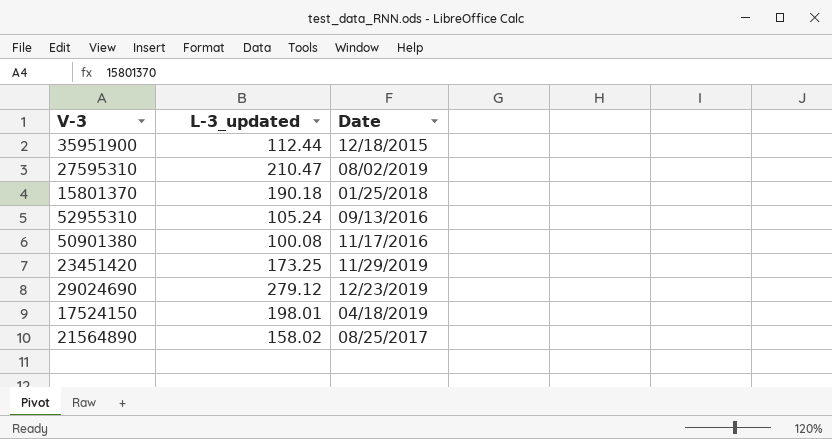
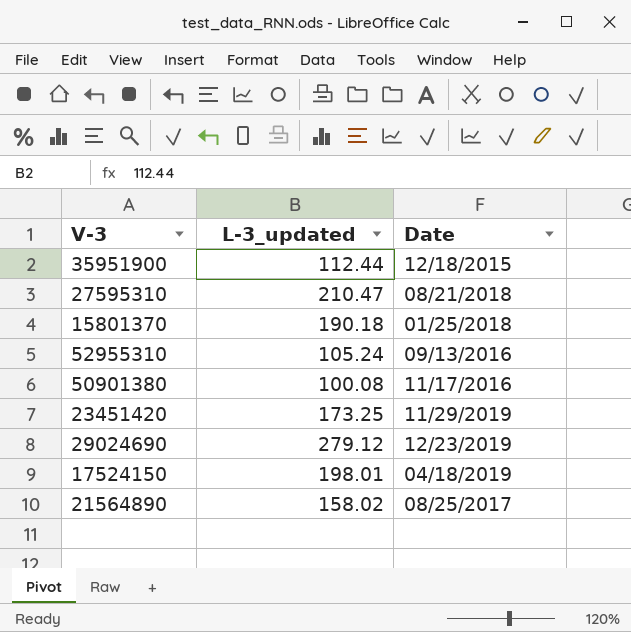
27595310 | Date: 08/02/2019 -> 08/21/2018

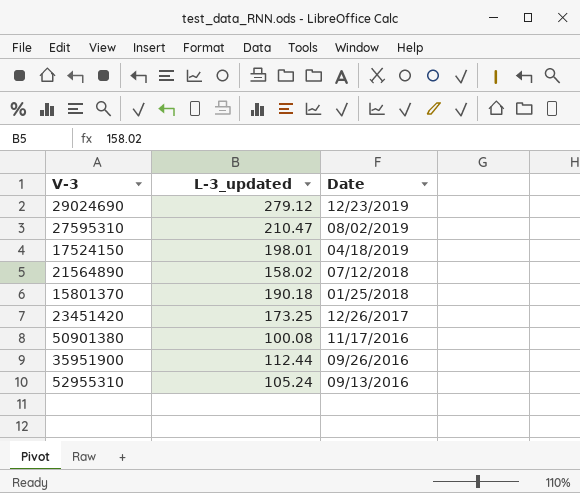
row order: none -> Date descending
27595310 | Date: 08/21/2018 -> 08/02/2019
21564890 | Date: 08/25/2017 -> 07/12/2018
23451420 | Date: 11/29/2019 -> 12/26/2017
35951900 | Date: 12/18/2015 -> 09/26/2016

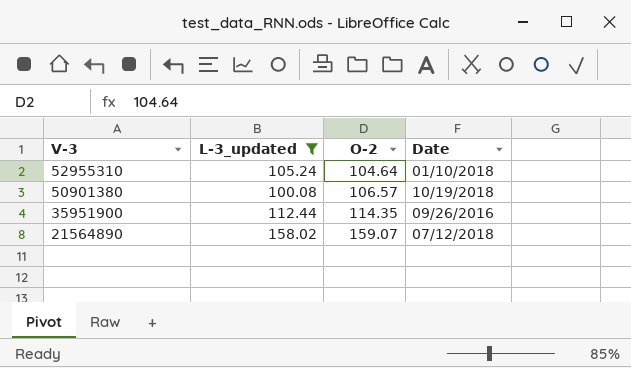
filter: none -> L-3_updated <= 158.02
row order: Date descending -> V-3 descending
column O-2 | position: none -> 3
52955310 | Date: 09/13/2016 -> 01/10/2018
50901380 | Date: 11/17/2016 -> 10/19/2018

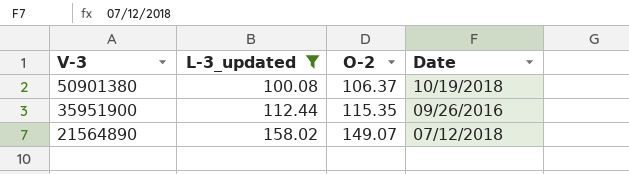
row 52955310: 105.24 | 104.64 | 01/10/2018 -> none
50901380 | O-2: 106.57 -> 106.37
35951900 | O-2: 114.35 -> 115.35
21564890 | O-2: 159.07 -> 149.07

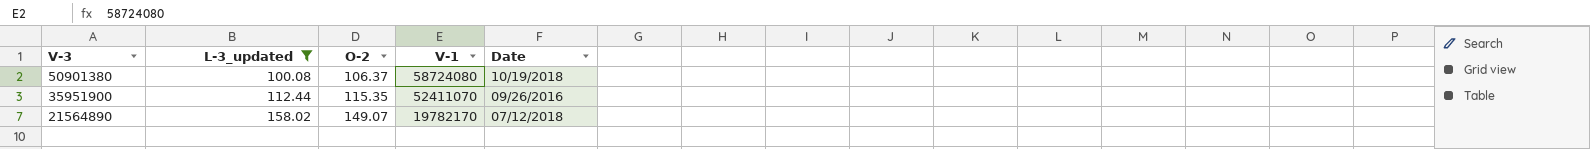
column V-1 | position: none -> 4

